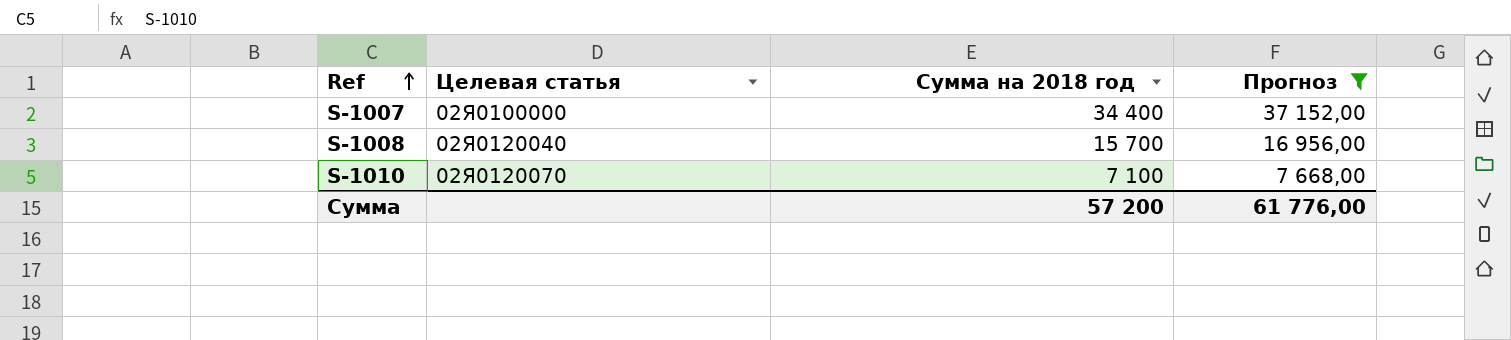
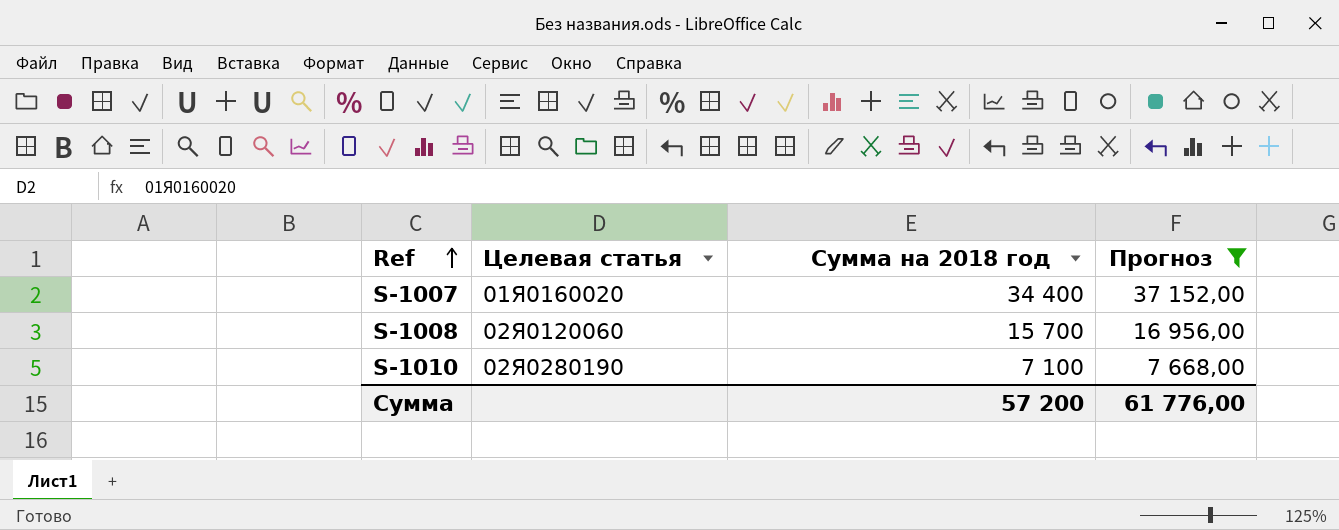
S-1007 | Целевая статья: 02Я0100000 -> 01Я0160020
S-1008 | Целевая статья: 02Я0120040 -> 02Я0120060
S-1010 | Целевая статья: 02Я0120070 -> 02Я0280190

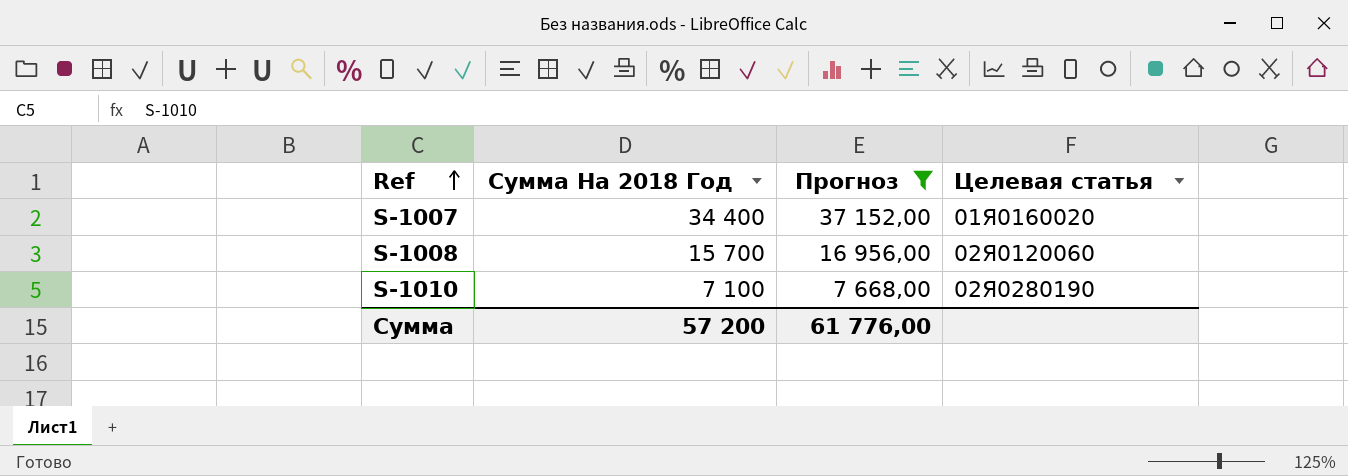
column name: Сумма на 2018 год -> Сумма На 2018 Год
column Целевая статья | position: 2 -> 4

